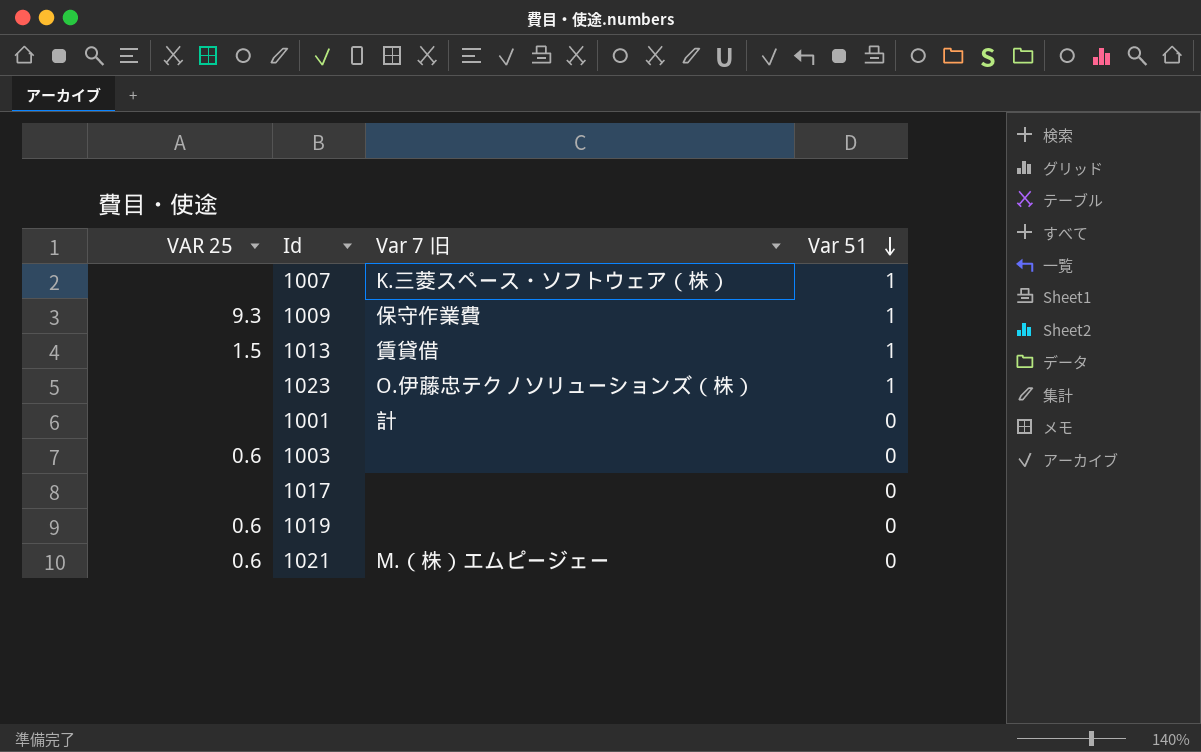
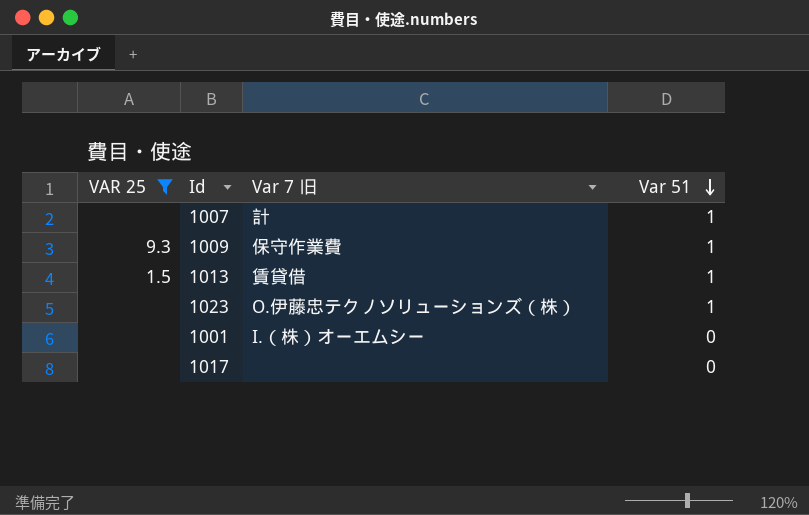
filter: none -> VAR 25 != 0.6
1007 | Var 7 旧: K.三菱スペース・ソフトウェア（株） -> 計
1001 | Var 7 旧: 計 -> I.（株）オーエムシー

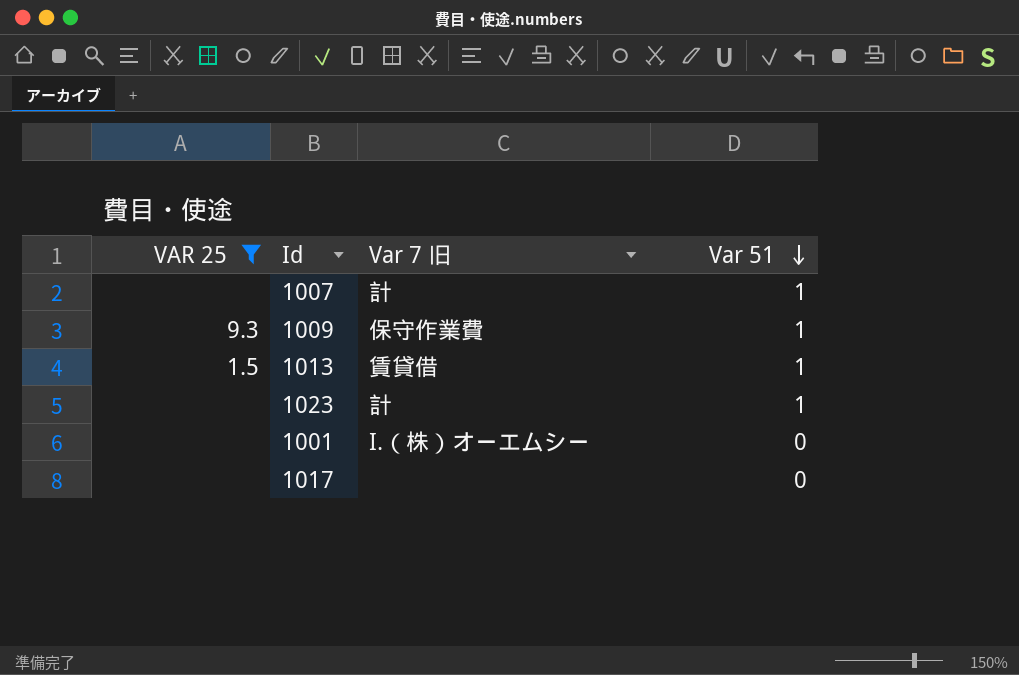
1023 | Var 7 旧: O.伊藤忠テクノソリューションズ（株） -> 計

